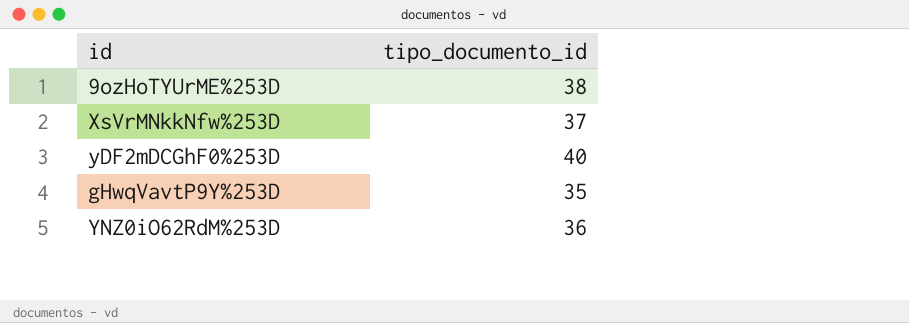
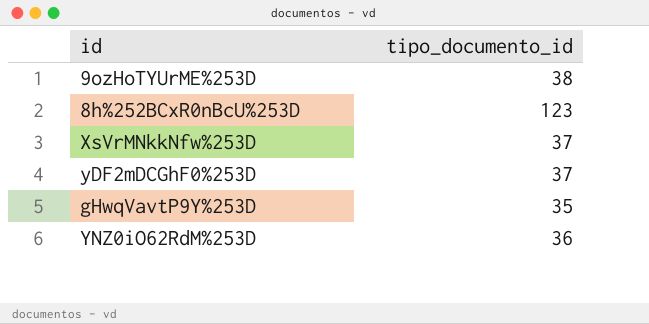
row 8h%252BCxR0nBcU%253D: none -> 123
yDF2mDCGhF0%253D | tipo_documento_id: 40 -> 37

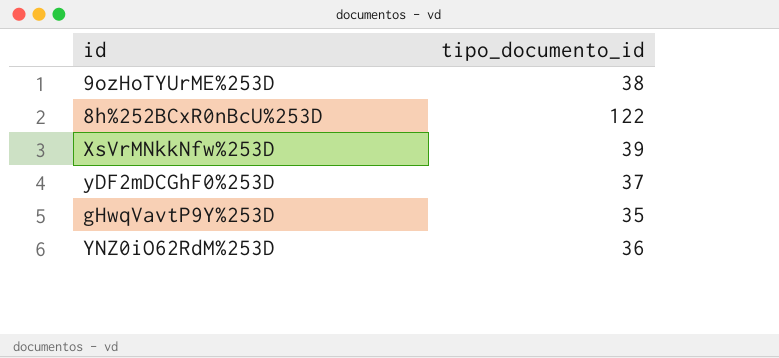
8h%252BCxR0nBcU%253D | tipo_documento_id: 123 -> 122
XsVrMNkkNfw%253D | tipo_documento_id: 37 -> 39

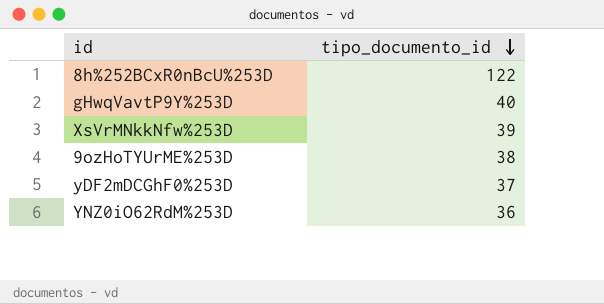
row order: none -> tipo_documento_id descending
gHwqVavtP9Y%253D | tipo_documento_id: 35 -> 40

